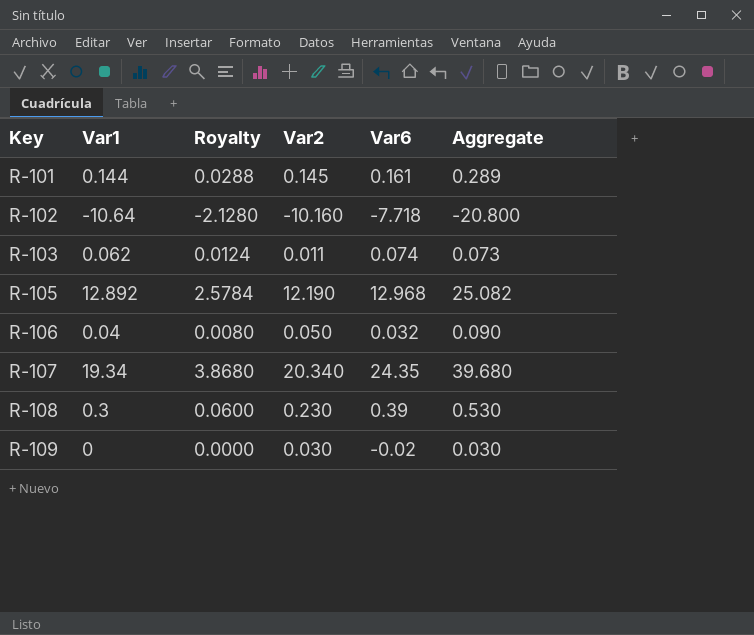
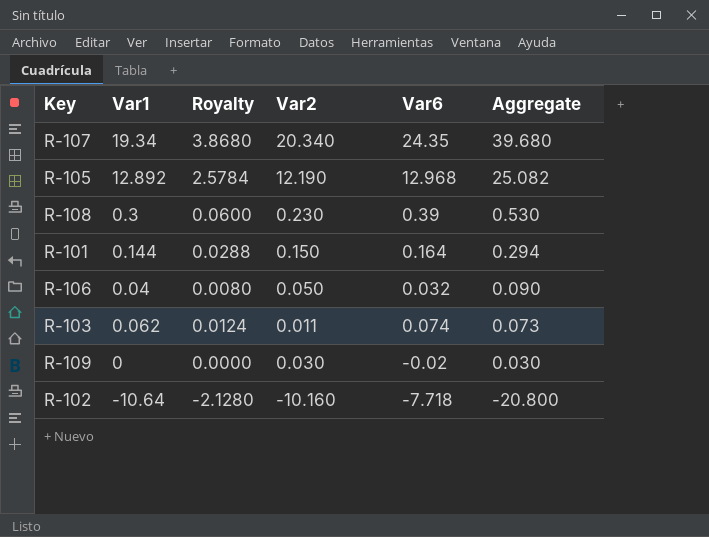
row order: Key ascending -> Aggregate descending
R-101 | Var2: 0.145 -> 0.150
R-101 | Var6: 0.161 -> 0.164
R-101 | Aggregate: 0.289 -> 0.294

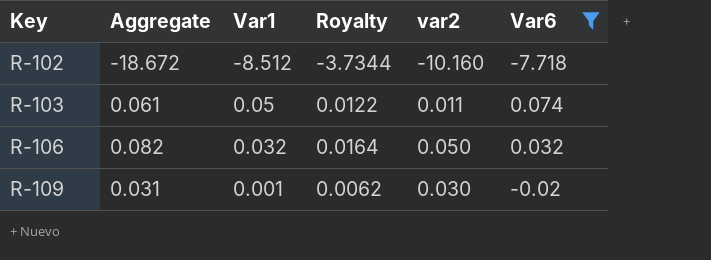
filter: none -> Var6 <= 0.074
row order: Aggregate descending -> Key ascending
column Aggregate | position: 6 -> 2
column Royalty | formula: [Var1] * 0.2 -> [Aggregate] * 0.2
column name: Var2 -> var2
R-102 | Aggregate: -20.800 -> -18.672
R-102 | Var1: -10.64 -> -8.512
R-103 | Aggregate: 0.073 -> 0.061
R-103 | Var1: 0.062 -> 0.05
R-106 | Aggregate: 0.090 -> 0.082
R-106 | Var1: 0.04 -> 0.032
R-109 | Aggregate: 0.030 -> 0.031
R-109 | Var1: 0 -> 0.001

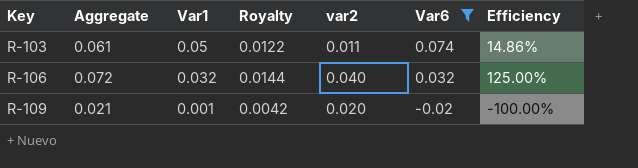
column Efficiency | formula: none -> [var2] / [Var6]
row R-102: -18.672 | -8.512 | -3.7344 | -10.160 | -7.718 -> none
R-106 | Aggregate: 0.082 -> 0.072
R-106 | Royalty: 0.0164 -> 0.0144
R-106 | var2: 0.050 -> 0.040
R-109 | Aggregate: 0.031 -> 0.021
R-109 | Royalty: 0.0062 -> 0.0042
R-109 | var2: 0.030 -> 0.020

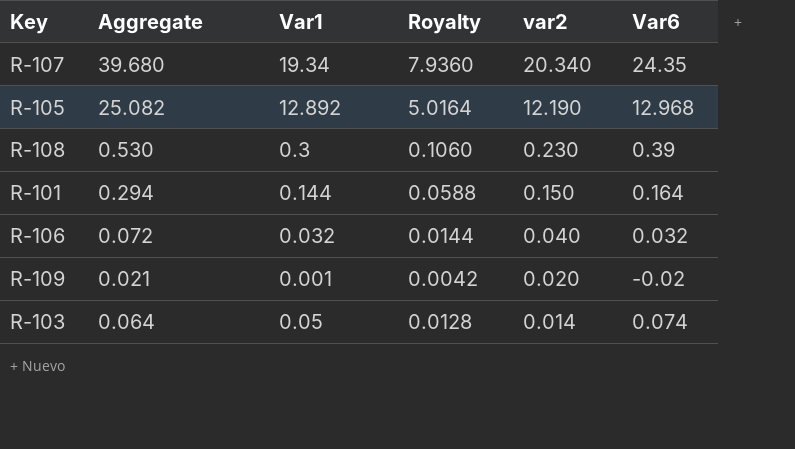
filter: Var6 <= 0.074 -> none
row order: Key ascending -> var2 descending
column Efficiency | formula: [var2] / [Var6] -> none
R-103 | Aggregate: 0.061 -> 0.064
R-103 | Royalty: 0.0122 -> 0.0128
R-103 | var2: 0.011 -> 0.014

